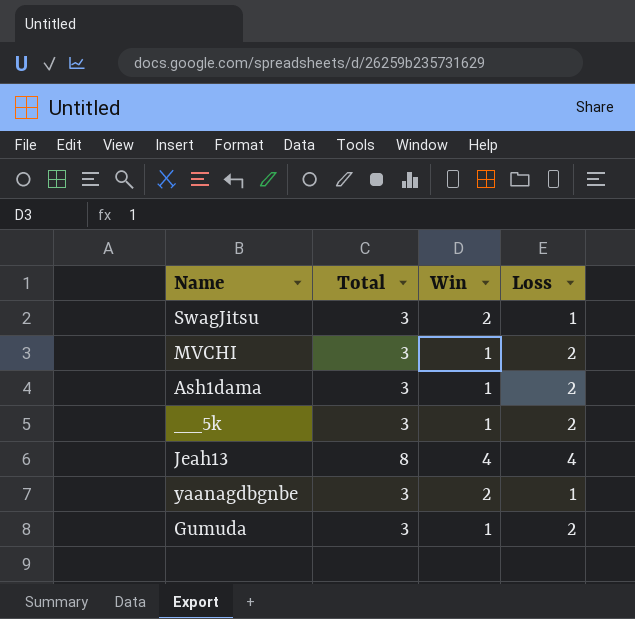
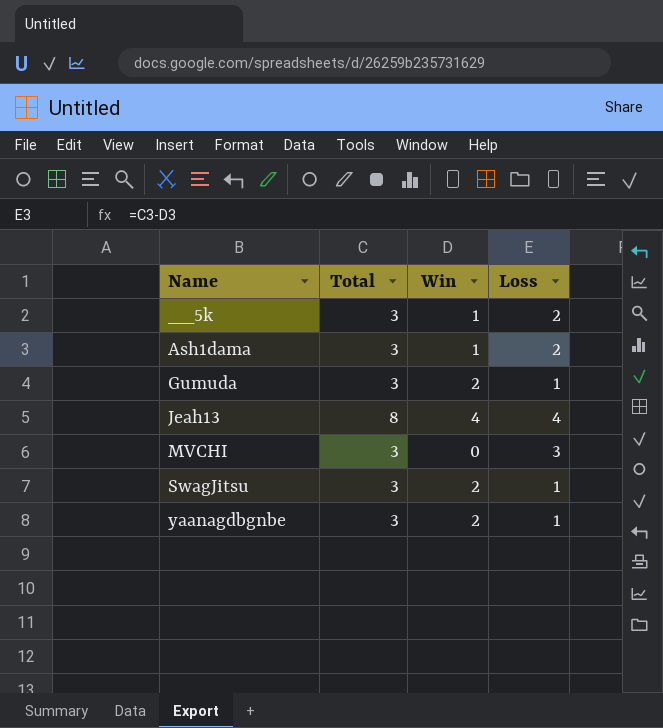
row order: none -> Name ascending
Gumuda | Win: 1 -> 2
Gumuda | Loss: 2 -> 1
MVCHI | Win: 1 -> 0
MVCHI | Loss: 2 -> 3

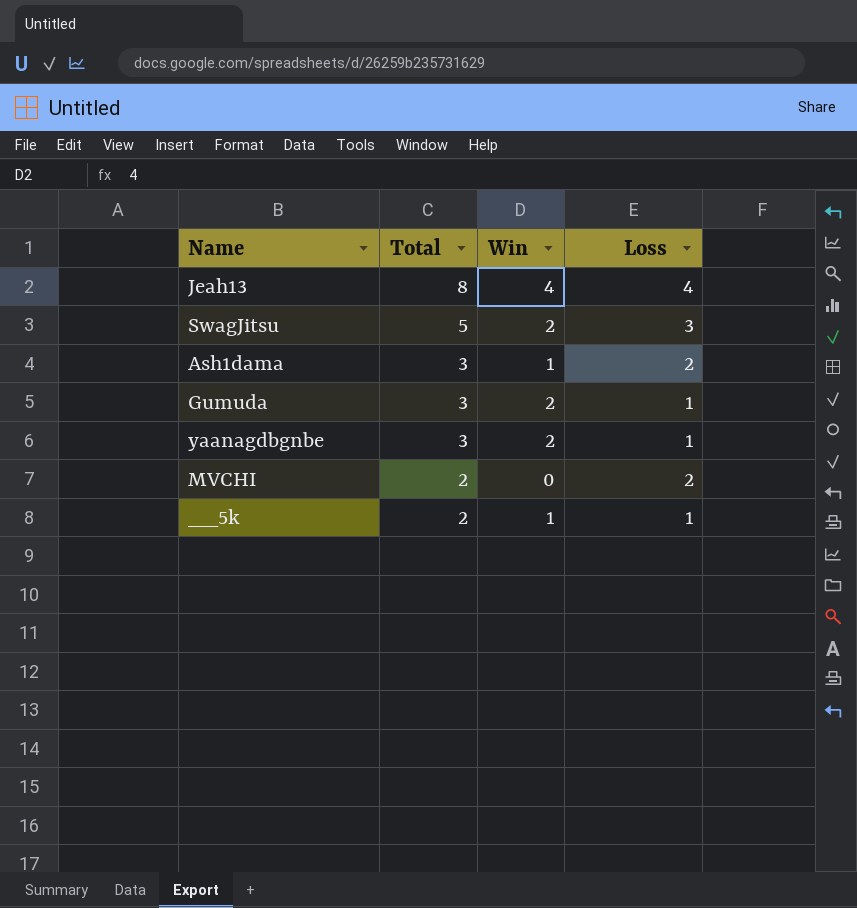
row order: Name ascending -> Total descending
SwagJitsu | Total: 3 -> 5
SwagJitsu | Loss: 1 -> 3
MVCHI | Total: 3 -> 2
MVCHI | Loss: 3 -> 2
__5k | Total: 3 -> 2
__5k | Loss: 2 -> 1

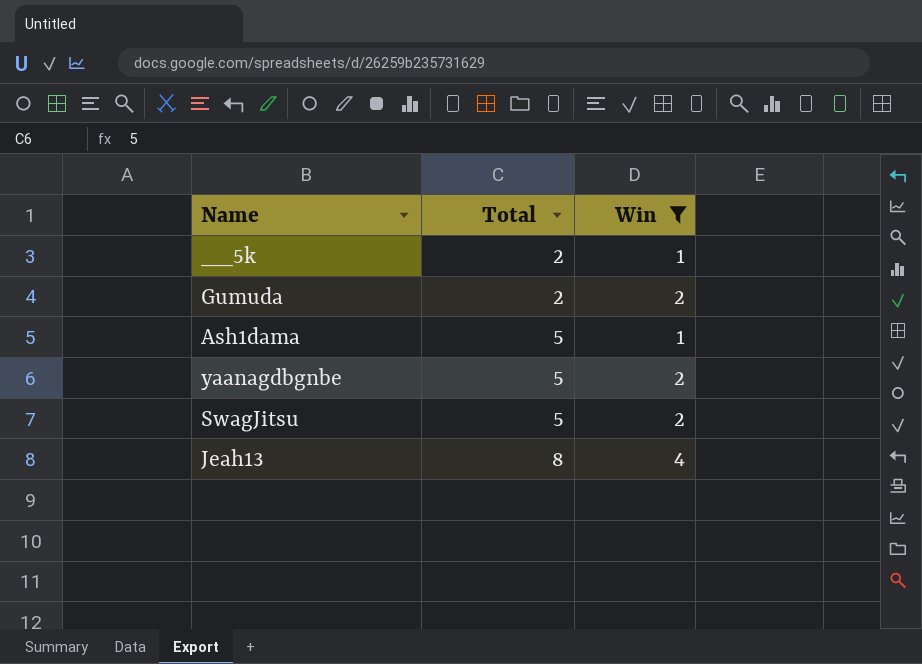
filter: none -> Win != 0
row order: Total descending -> Total ascending
column Loss | formula: [Total] - [Win] -> none
Gumuda | Total: 3 -> 2
Ash1dama | Total: 3 -> 5
yaanagdbgnbe | Total: 3 -> 5

